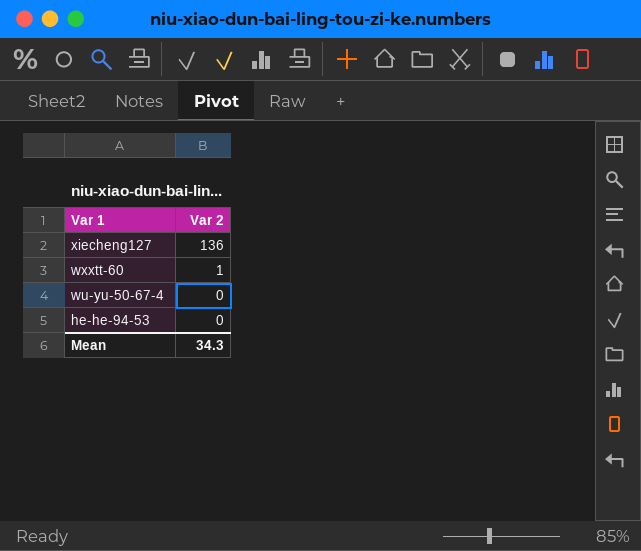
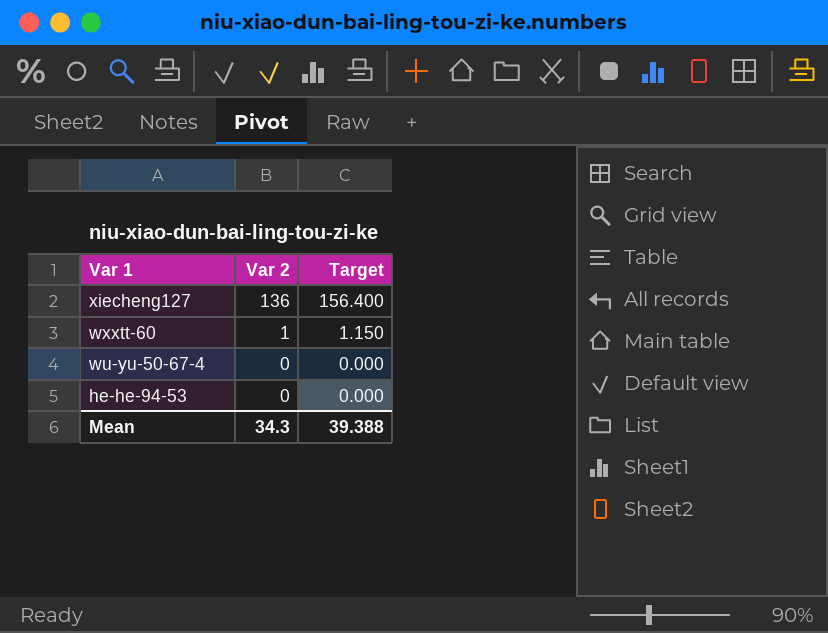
column Target | formula: none -> [Var 2] * 1.15

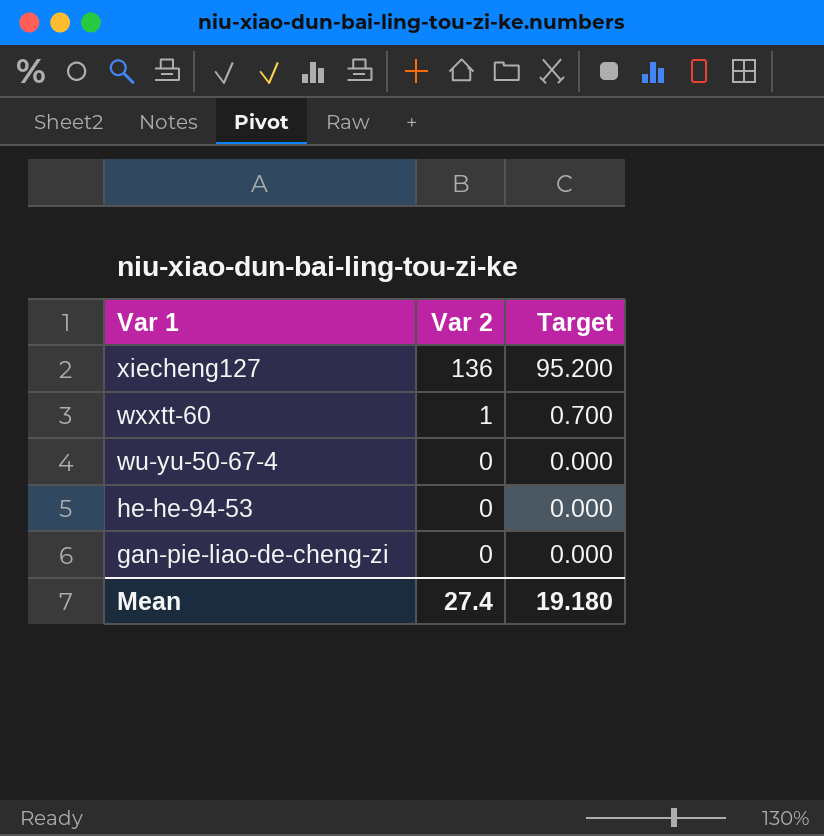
column Target | formula: [Var 2] * 1.15 -> [Var 2] * 0.7
row gan-pie-liao-de-cheng-zi: none -> 0 | 0.000
Mean | Var 2: 34.3 -> 27.4
Mean | Target: 39.388 -> 19.180

